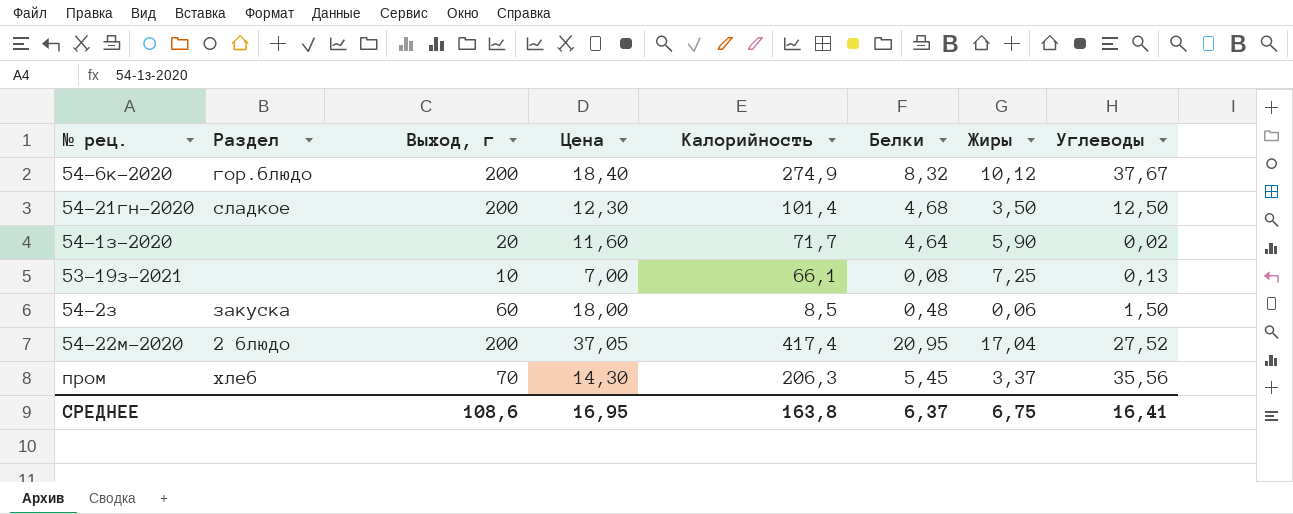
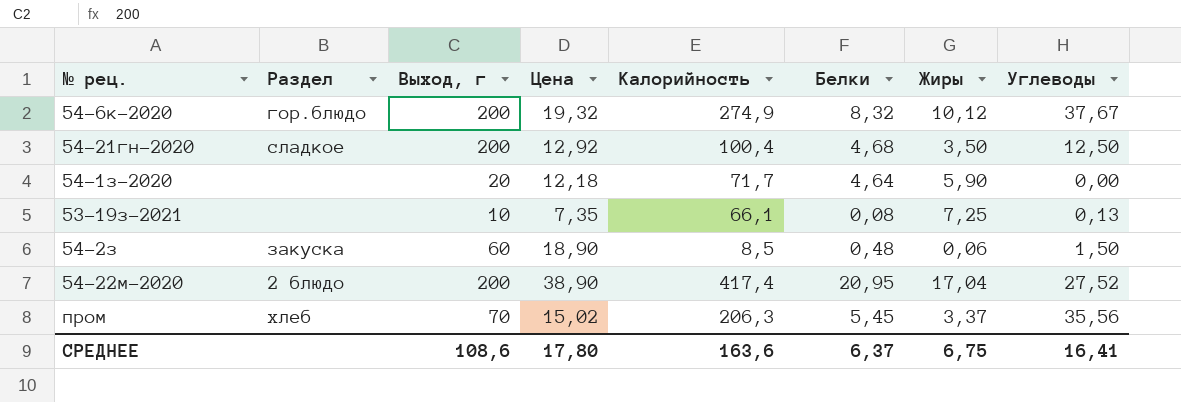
54-6к-2020 | Цена: 18,40 -> 19,32
54-21гн-2020 | Цена: 12,30 -> 12,92
54-21гн-2020 | Калорийность: 101,4 -> 100,4
54-1з-2020 | Цена: 11,60 -> 12,18
54-1з-2020 | Углеводы: 0,02 -> 0,00
53-19з-2021 | Цена: 7,00 -> 7,35
54-2з | Цена: 18,00 -> 18,90
54-22м-2020 | Цена: 37,05 -> 38,90
пром | Цена: 14,30 -> 15,02
СРЕДНЕЕ | Цена: 16,95 -> 17,80
СРЕДНЕЕ | Калорийность: 163,8 -> 163,6

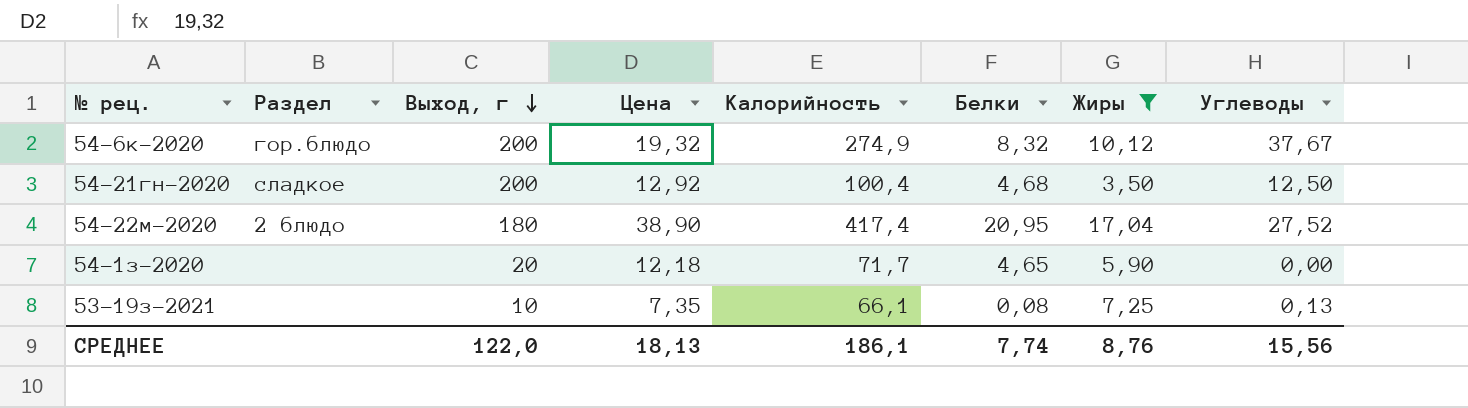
filter: none -> Жиры >= 3,50
row order: none -> Выход, г descending
54-22м-2020 | Выход, г: 200 -> 180
54-1з-2020 | Белки: 4,64 -> 4,65
СРЕДНЕЕ | Выход, г: 108,6 -> 122,0
СРЕДНЕЕ | Цена: 17,80 -> 18,13
СРЕДНЕЕ | Калорийность: 163,6 -> 186,1
СРЕДНЕЕ | Белки: 6,37 -> 7,74
СРЕДНЕЕ | Жиры: 6,75 -> 8,76
СРЕДНЕЕ | Углеводы: 16,41 -> 15,56

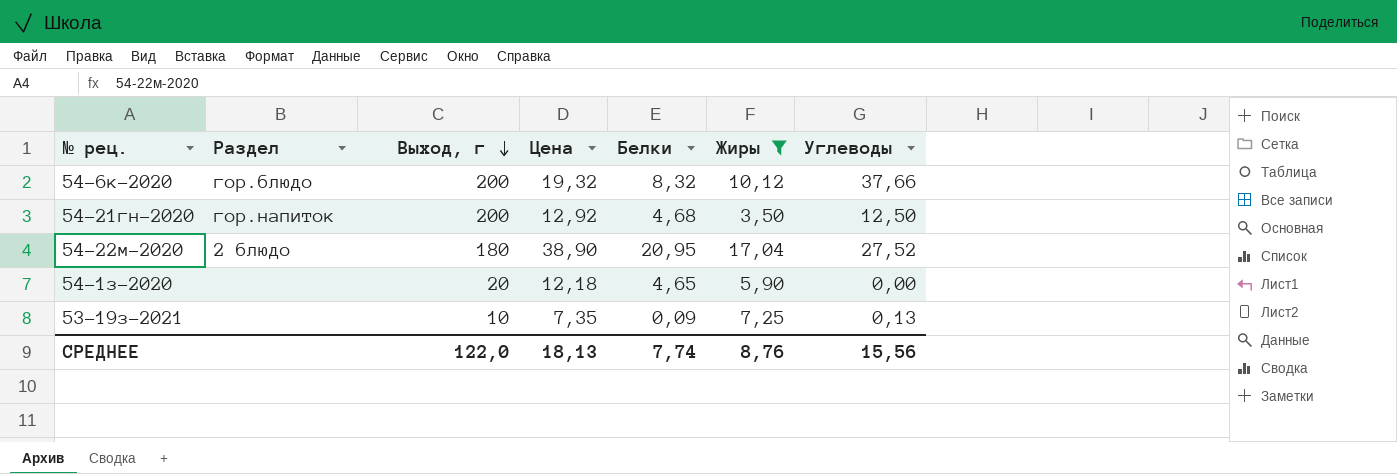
column Калорийность | position: 5 -> none
54-6к-2020 | Углеводы: 37,67 -> 37,66
54-21гн-2020 | Раздел: сладкое -> гор.напиток
53-19з-2021 | Белки: 0,08 -> 0,09

